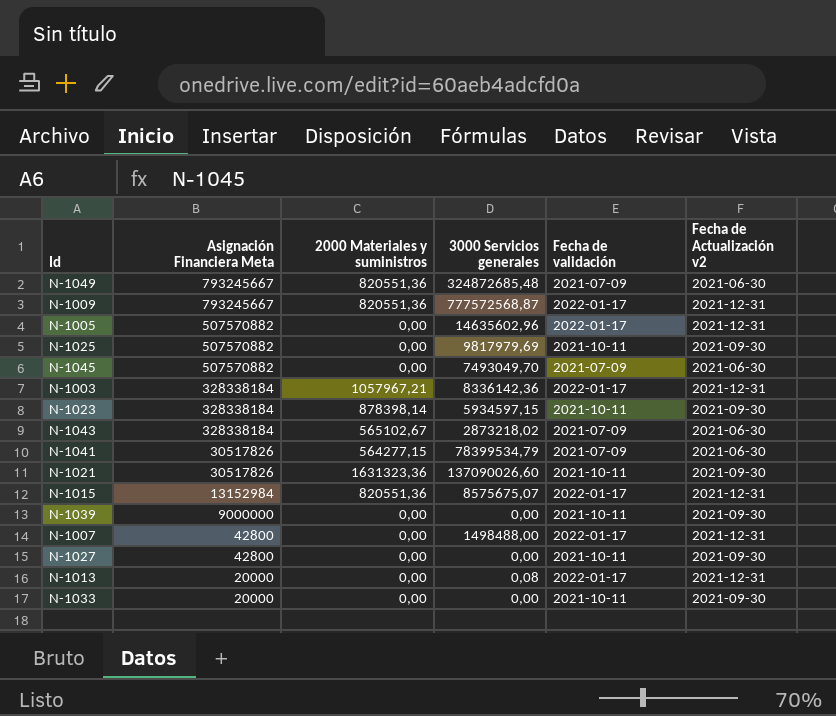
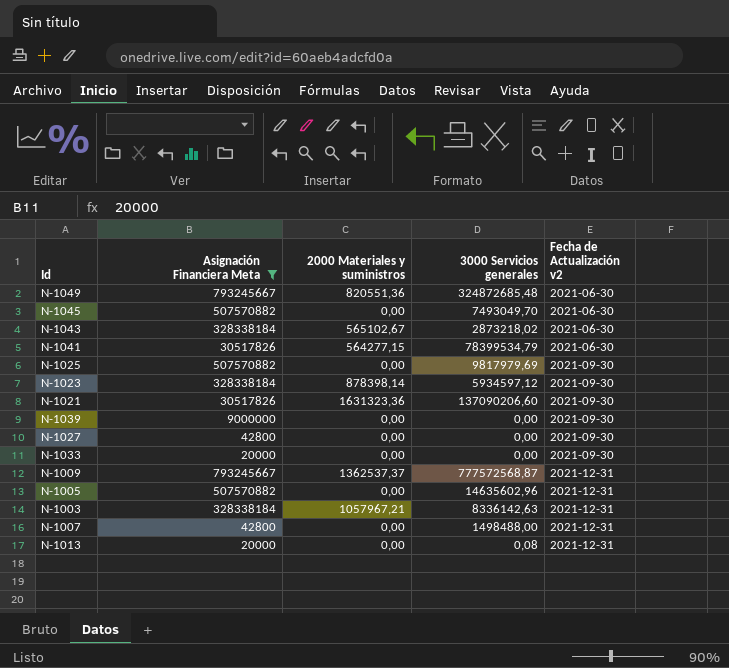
filter: none -> Asignación Financiera Meta != 13152984
row order: Asignación Financiera Meta descending -> Fecha de Actualización v2 ascending
column Fecha de validación | position: 5 -> none
N-1023 | 3000 Servicios generales: 5934597,15 -> 5934597,12
N-1021 | 3000 Servicios generales: 137090026,60 -> 137090206,60
N-1009 | 2000 Materiales y suministros: 820551,36 -> 1362537,37
N-1003 | 3000 Servicios generales: 8336142,36 -> 8336142,63

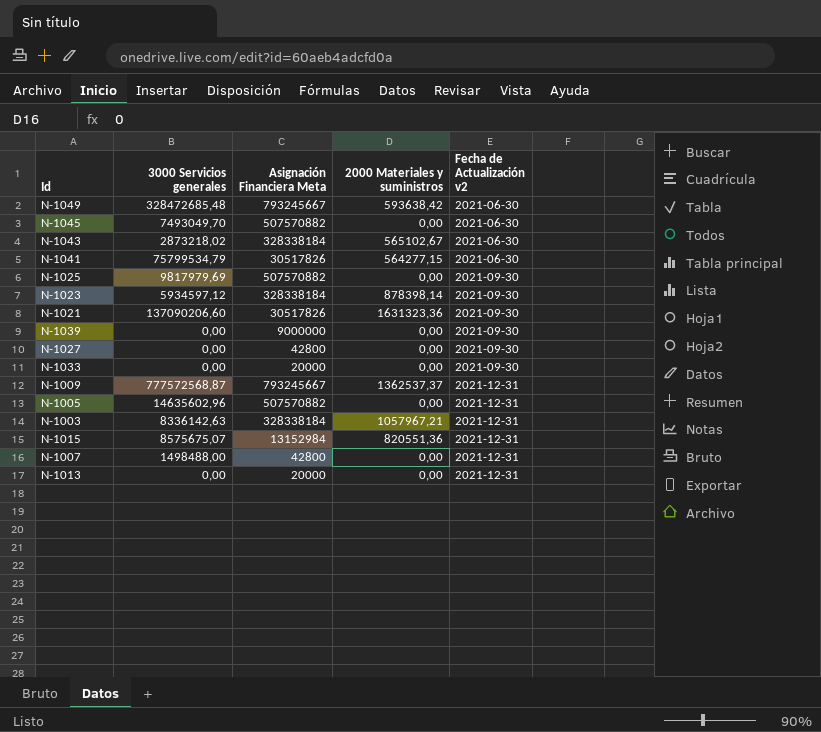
filter: Asignación Financiera Meta != 13152984 -> none
column 3000 Servicios generales | position: 4 -> 2
N-1049 | 3000 Servicios generales: 324872685,48 -> 328472685,48
N-1049 | 2000 Materiales y suministros: 820551,36 -> 593638,42
N-1041 | 3000 Servicios generales: 78399534,79 -> 75799534,79
N-1013 | 3000 Servicios generales: 0,08 -> 0,00

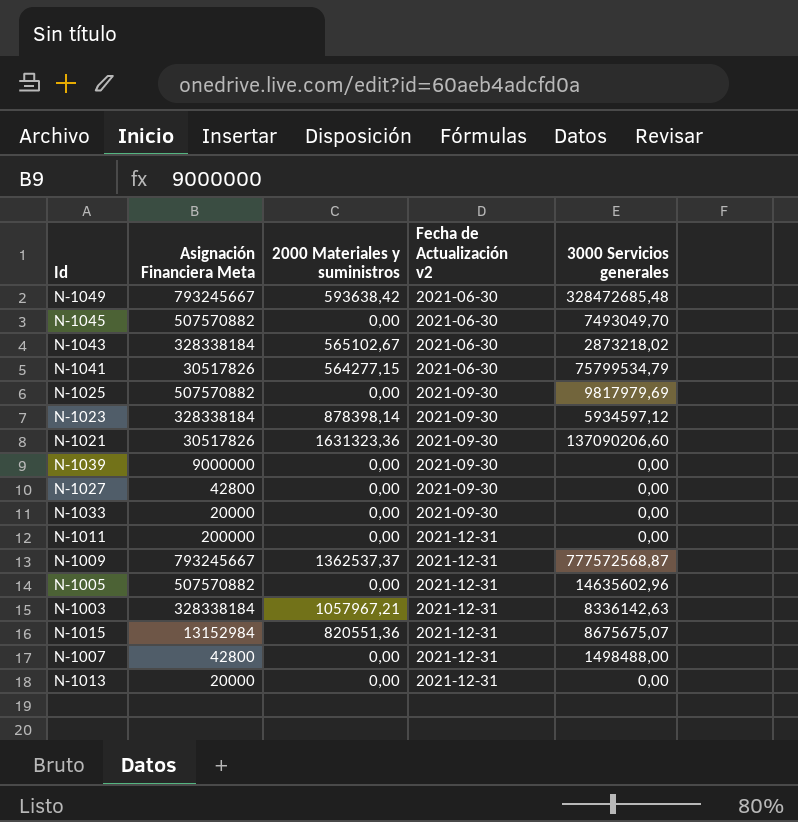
column 3000 Servicios generales | position: 2 -> 5
row N-1011: none -> 200000 | 0,00 | 2021-12-31 | 0,00
N-1015 | 3000 Servicios generales: 8575675,07 -> 8675675,07

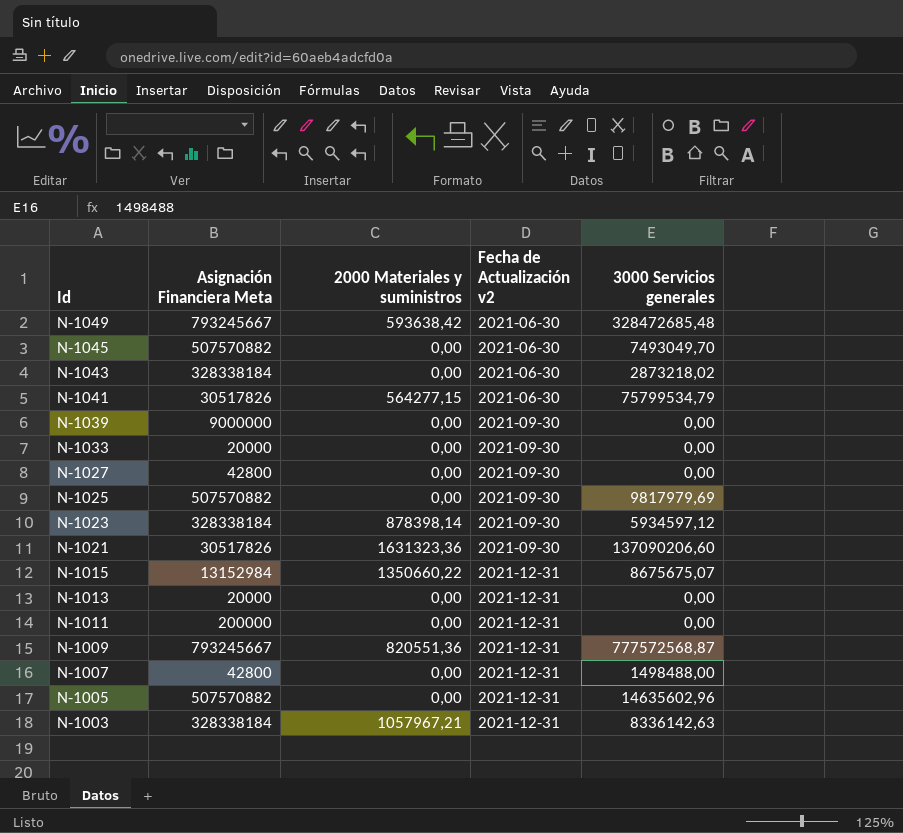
row order: Fecha de Actualización v2 ascending -> Id descending
N-1043 | 2000 Materiales y suministros: 565102,67 -> 0,00
N-1015 | 2000 Materiales y suministros: 820551,36 -> 1350660,22
N-1009 | 2000 Materiales y suministros: 1362537,37 -> 820551,36

